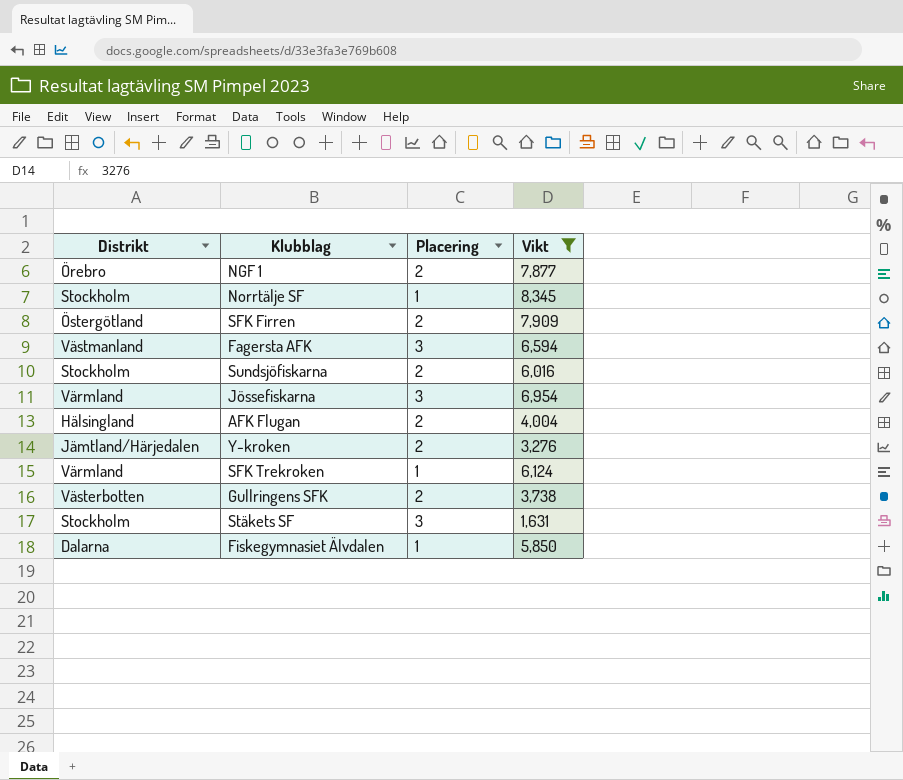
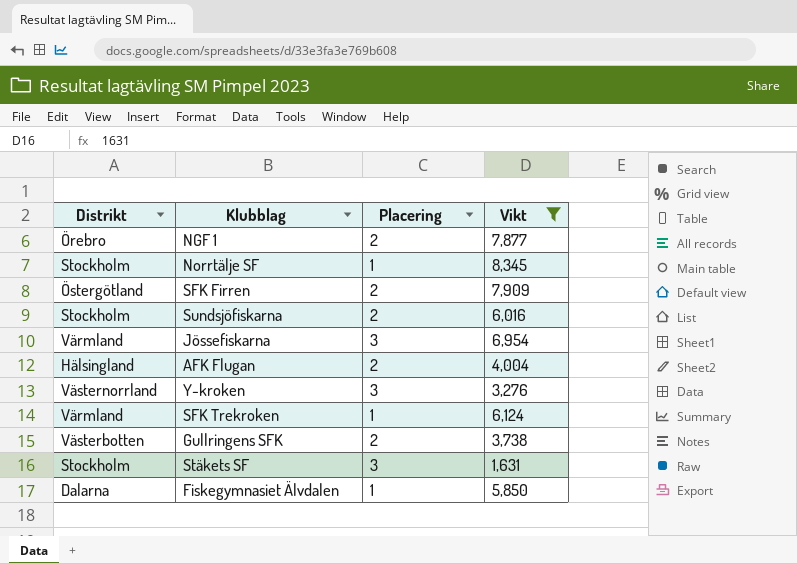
row Fagersta AFK: Västmanland | 3 | 6,594 -> none
Y-kroken | Distrikt: Jämtland/Härjedalen -> Västernorrland
Y-kroken | Placering: 2 -> 3

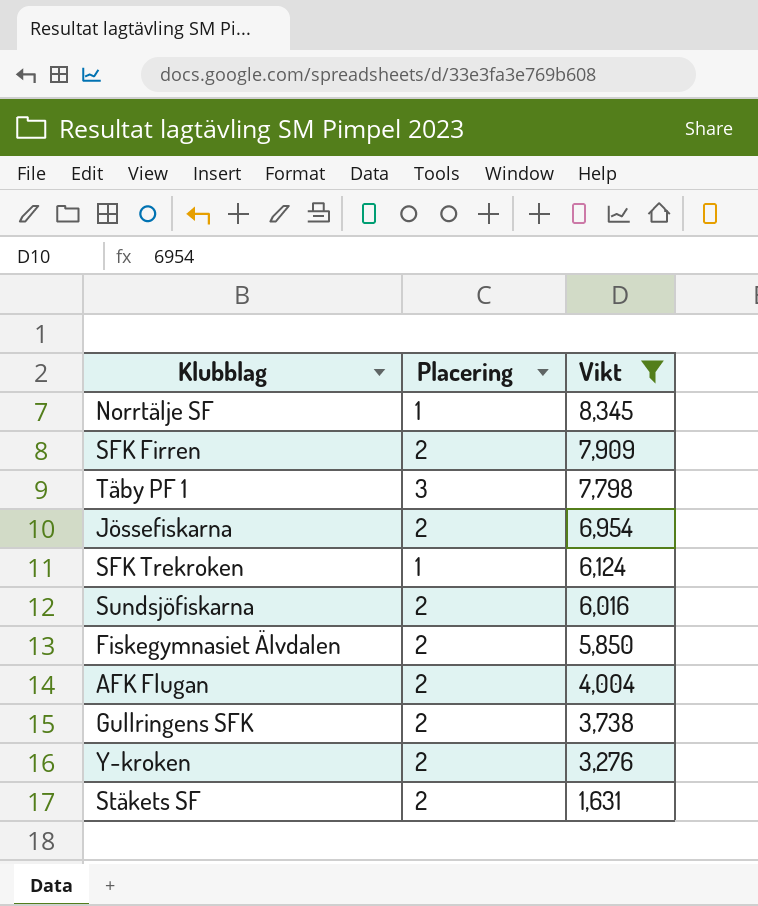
row order: none -> Vikt descending
column Distrikt | position: 1 -> none
row NGF 1: Örebro | 2 | 7,877 -> none
row Täby PF 1: none -> 3 | 7,798
Jössefiskarna | Placering: 3 -> 2
Fiskegymnasiet Älvdalen | Placering: 1 -> 2
Y-kroken | Placering: 3 -> 2
Stäkets SF | Placering: 3 -> 2

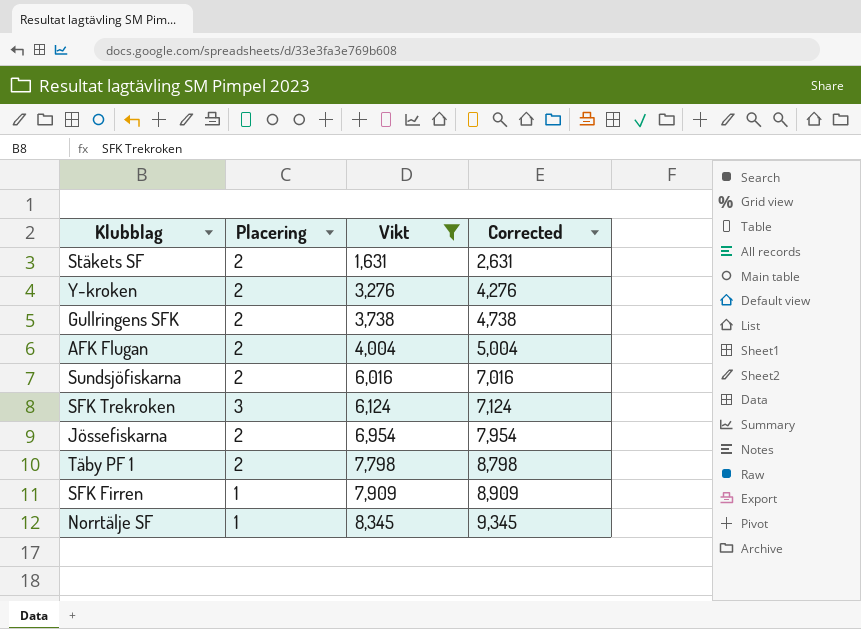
row order: Vikt descending -> Vikt ascending
column Corrected | formula: none -> [Vikt] + 1000
row Fiskegymnasiet Älvdalen: 2 | 5,850 -> none
SFK Trekroken | Placering: 1 -> 3
Täby PF 1 | Placering: 3 -> 2
SFK Firren | Placering: 2 -> 1

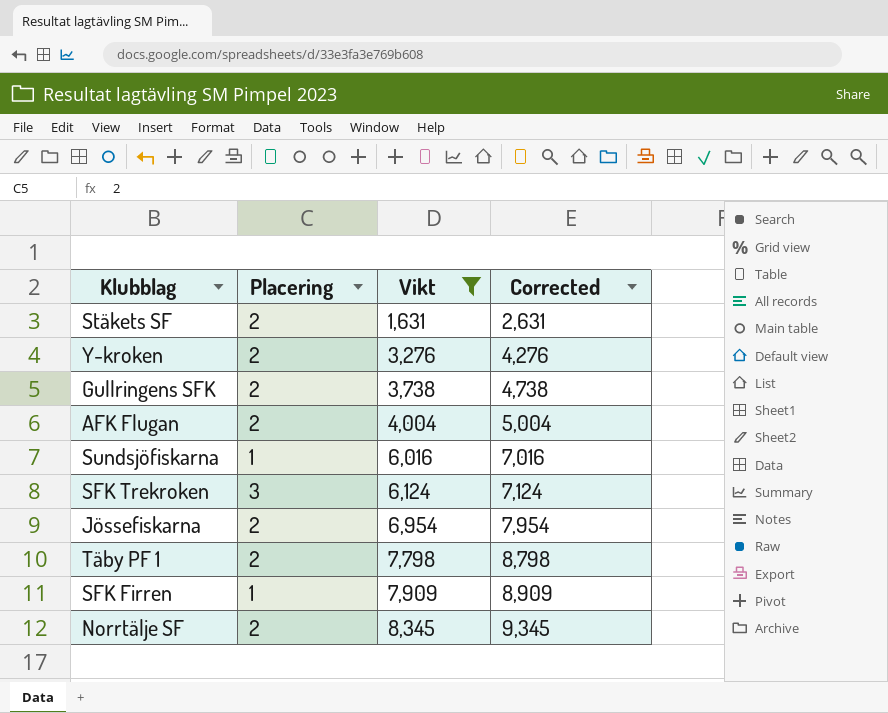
Sundsjöfiskarna | Placering: 2 -> 1
Norrtälje SF | Placering: 1 -> 2

